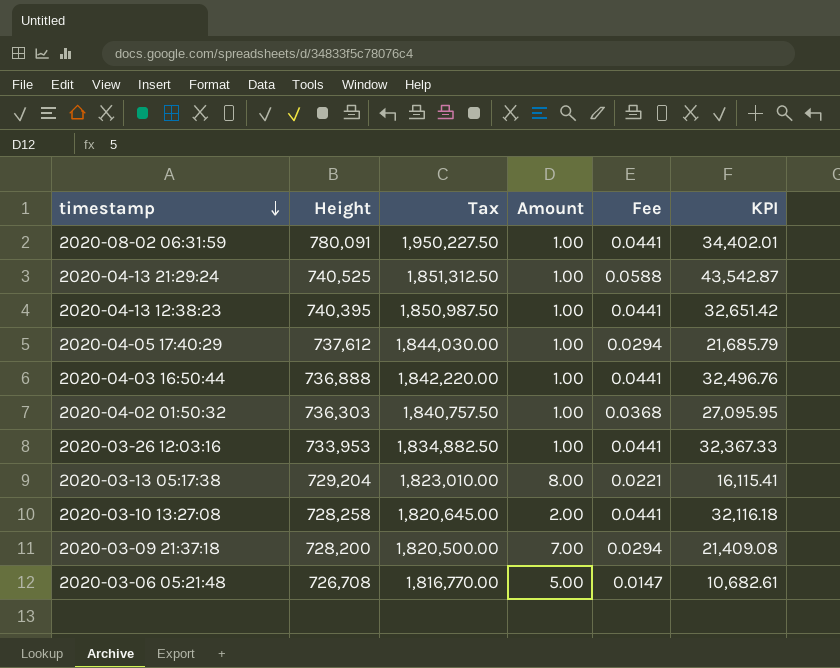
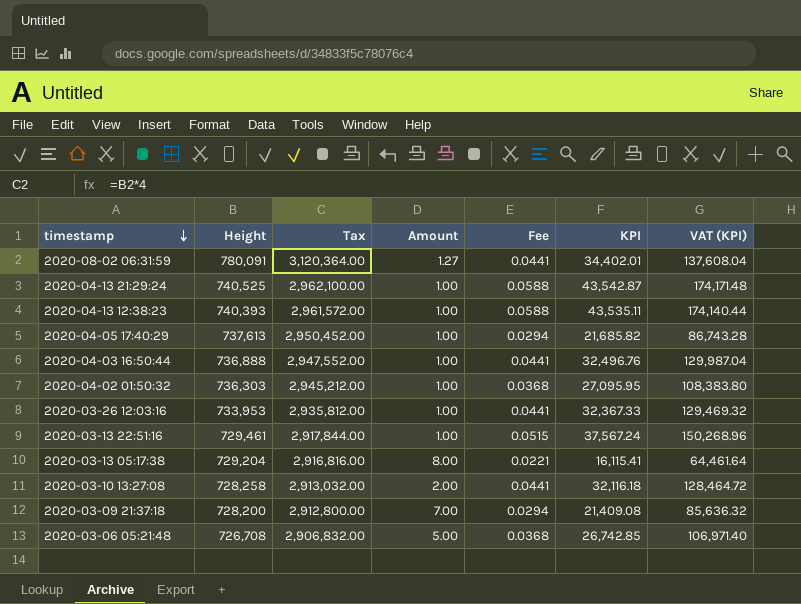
column Tax | formula: [Height] * 2.5 -> [Height] * 4
column VAT (KPI) | formula: none -> [KPI] * 4
2020-08-02 06:31:59 | Amount: 1.00 -> 1.27
2020-04-13 12:38:23 | Height: 740,395 -> 740,393
2020-04-13 12:38:23 | Fee: 0.0441 -> 0.0588
2020-04-13 12:38:23 | KPI: 32,651.42 -> 43,535.11
2020-04-05 17:40:29 | Height: 737,612 -> 737,613
2020-04-05 17:40:29 | KPI: 21,685.79 -> 21,685.82
row 2020-03-13 22:51:16: none -> 729,461 | 2,917,844.00 | 1.00 | 0.0515 | 37,567.24 | 150,268.96
2020-03-06 05:21:48 | Fee: 0.0147 -> 0.0368
2020-03-06 05:21:48 | KPI: 10,682.61 -> 26,742.85

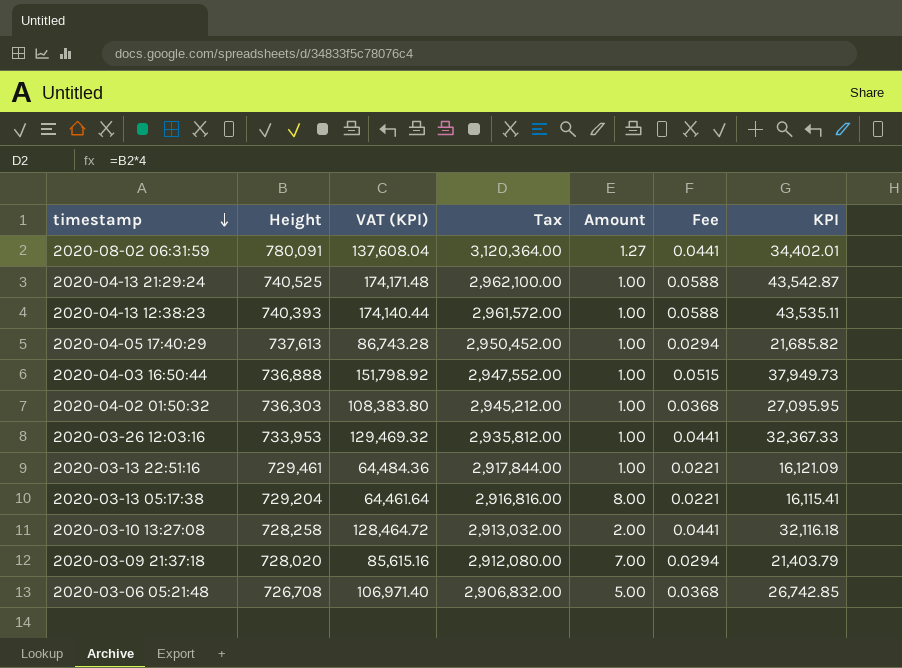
column VAT (KPI) | position: 7 -> 3
2020-04-03 16:50:44 | VAT (KPI): 129,987.04 -> 151,798.92
2020-04-03 16:50:44 | Fee: 0.0441 -> 0.0515
2020-04-03 16:50:44 | KPI: 32,496.76 -> 37,949.73
2020-03-13 22:51:16 | VAT (KPI): 150,268.96 -> 64,484.36
2020-03-13 22:51:16 | Fee: 0.0515 -> 0.0221
2020-03-13 22:51:16 | KPI: 37,567.24 -> 16,121.09
2020-03-09 21:37:18 | Height: 728,200 -> 728,020
2020-03-09 21:37:18 | VAT (KPI): 85,636.32 -> 85,615.16
2020-03-09 21:37:18 | Tax: 2,912,800.00 -> 2,912,080.00
2020-03-09 21:37:18 | KPI: 21,409.08 -> 21,403.79

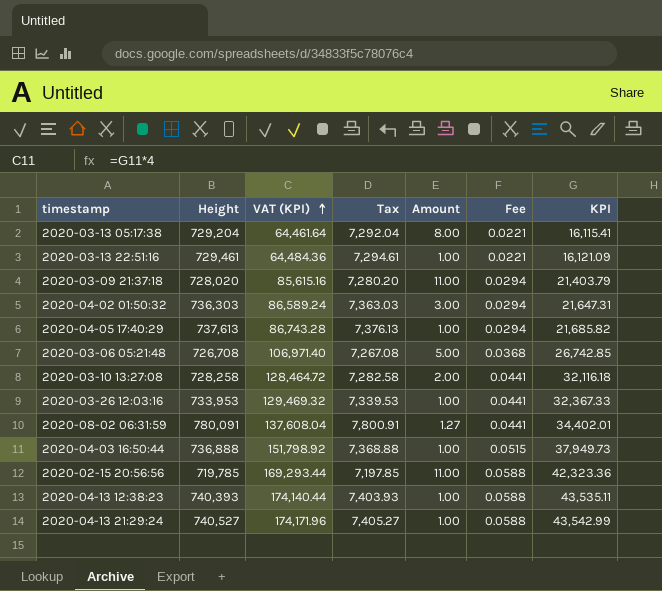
row order: timestamp descending -> VAT (KPI) ascending
column Tax | formula: [Height] * 4 -> [Height] * 0.01
2020-03-09 21:37:18 | Amount: 7.00 -> 11.00
2020-04-02 01:50:32 | VAT (KPI): 108,383.80 -> 86,589.24
2020-04-02 01:50:32 | Amount: 1.00 -> 3.00
2020-04-02 01:50:32 | Fee: 0.0368 -> 0.0294
2020-04-02 01:50:32 | KPI: 27,095.95 -> 21,647.31
row 2020-02-15 20:56:56: none -> 719,785 | 169,293.44 | 7,197.85 | 11.00 | 0.0588 | 42,323.36
2020-04-13 21:29:24 | Height: 740,525 -> 740,527
2020-04-13 21:29:24 | VAT (KPI): 174,171.48 -> 174,171.96
2020-04-13 21:29:24 | KPI: 43,542.87 -> 43,542.99

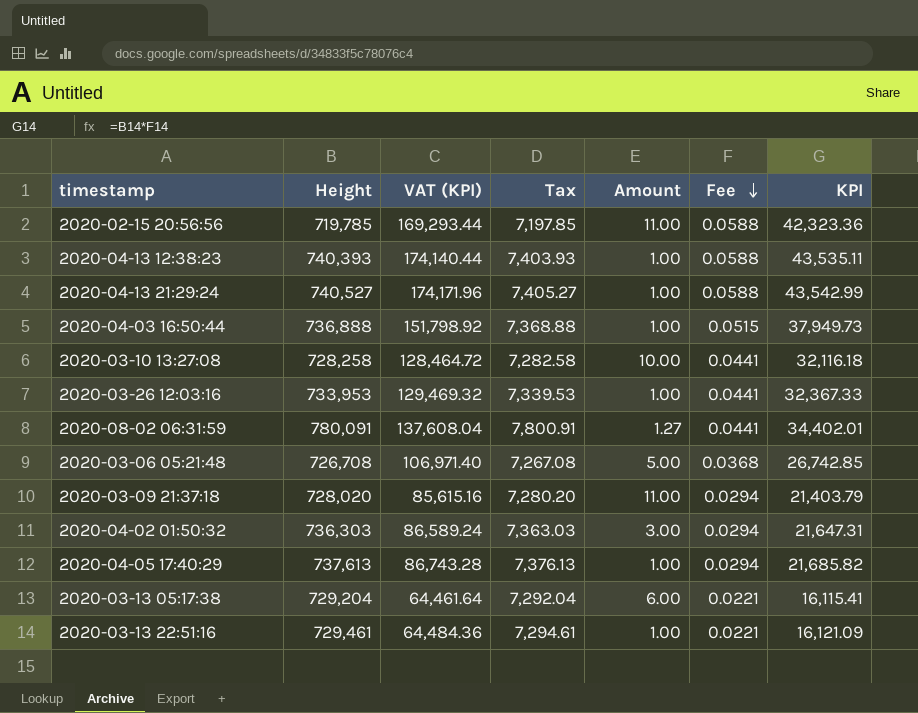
row order: VAT (KPI) ascending -> Fee descending
2020-03-10 13:27:08 | Amount: 2.00 -> 10.00
2020-03-13 05:17:38 | Amount: 8.00 -> 6.00

